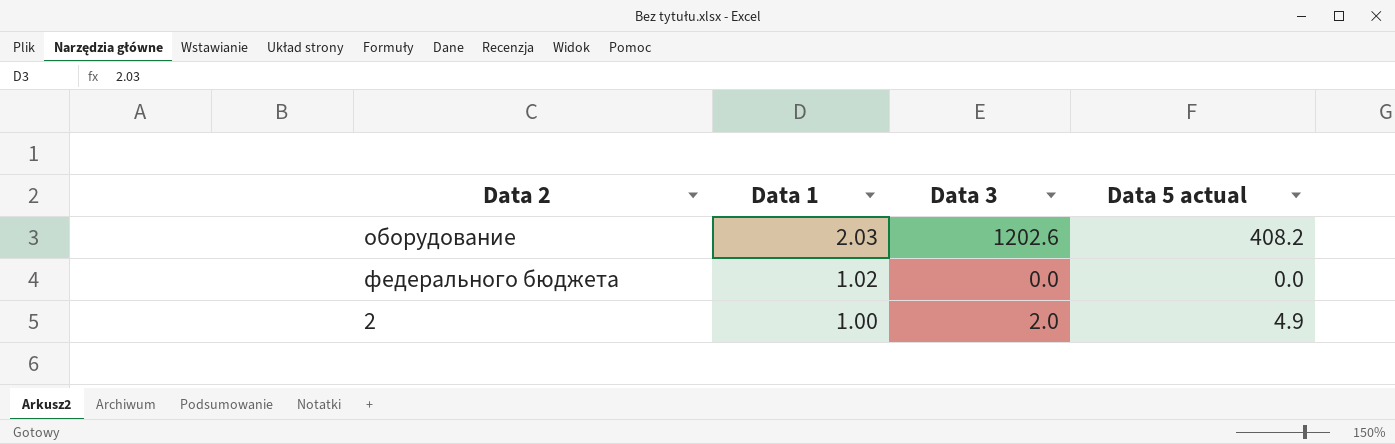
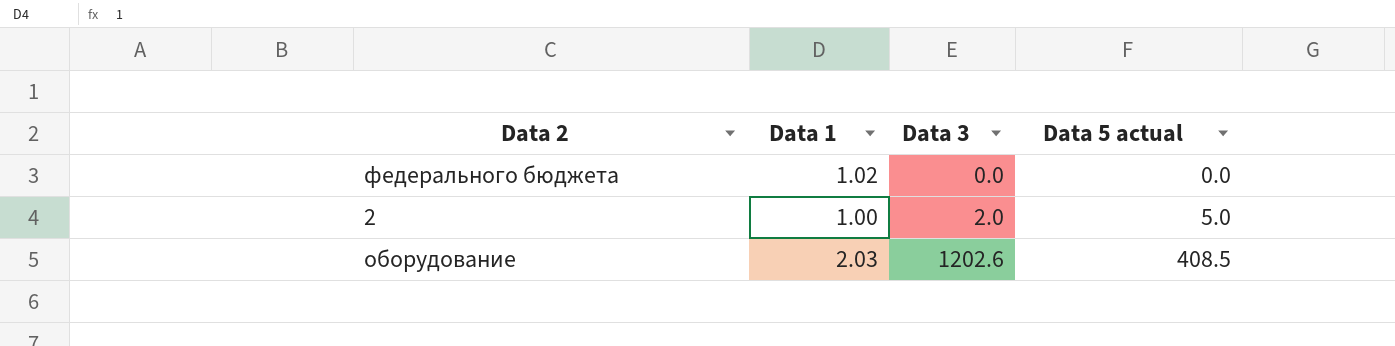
row order: Data 1 descending -> Data 3 ascending
2 | Data 5 actual: 4.9 -> 5.0
оборудование | Data 5 actual: 408.2 -> 408.5

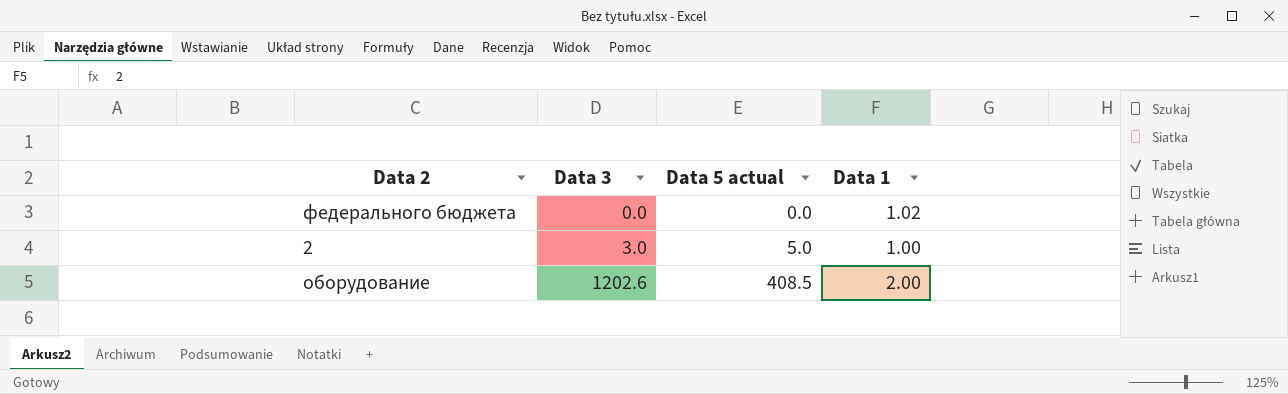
column Data 1 | position: 2 -> 4
2 | Data 3: 2.0 -> 3.0
оборудование | Data 1: 2.03 -> 2.00

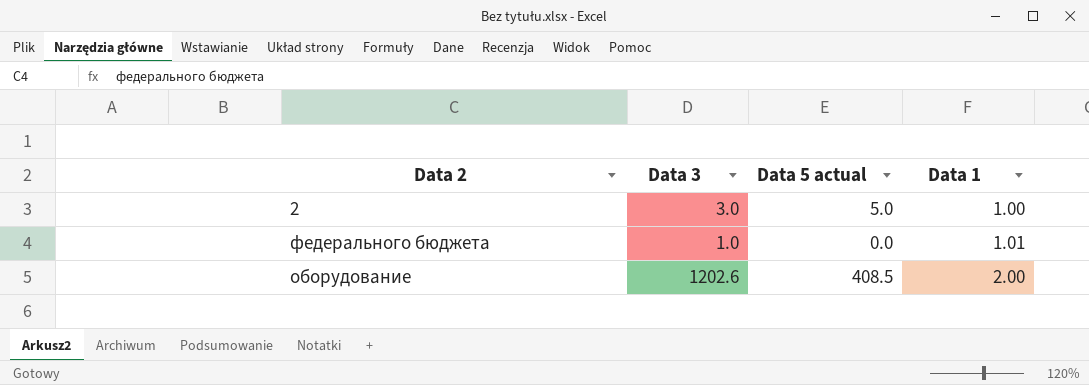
row order: Data 3 ascending -> Data 1 ascending
федерального бюджета | Data 3: 0.0 -> 1.0
федерального бюджета | Data 1: 1.02 -> 1.01

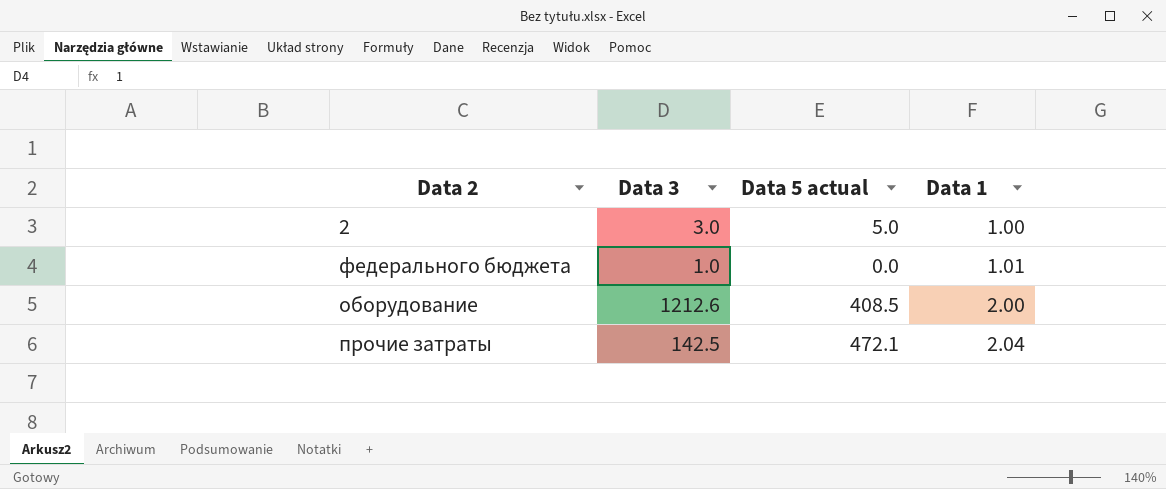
оборудование | Data 3: 1202.6 -> 1212.6
row прочие затраты: none -> 142.5 | 472.1 | 2.04

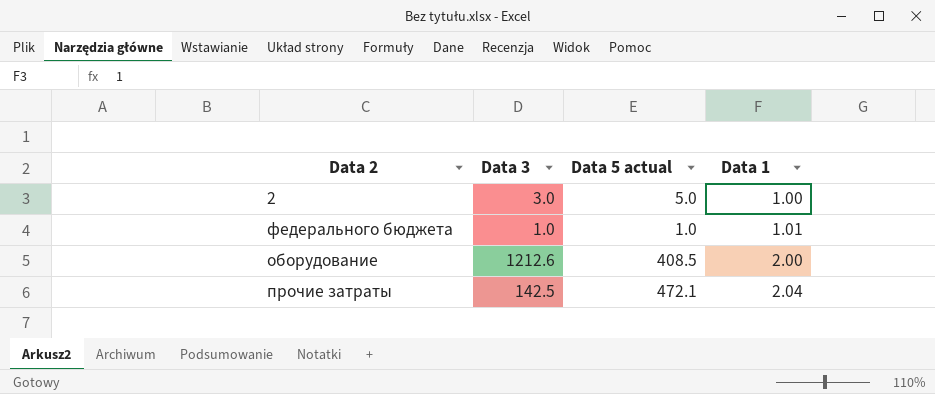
федерального бюджета | Data 5 actual: 0.0 -> 1.0

